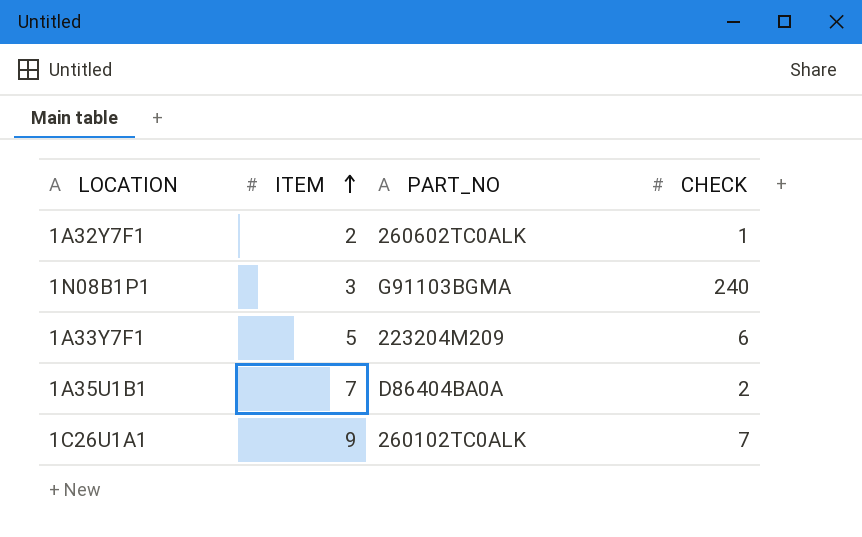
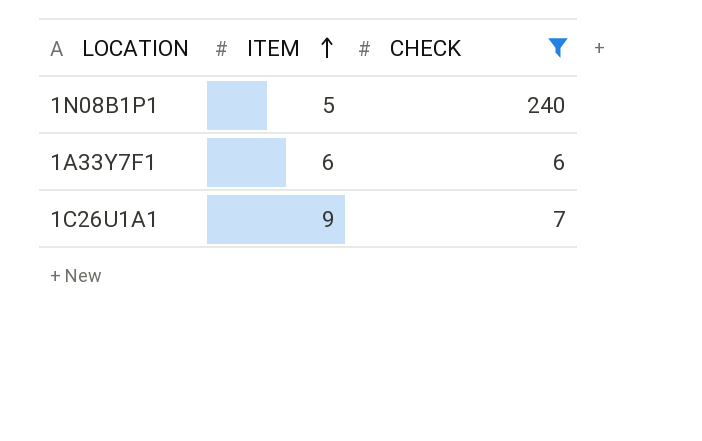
filter: none -> CHECK >= 6
column PART_NO | position: 3 -> none
1N08B1P1 | ITEM: 3 -> 5
1A33Y7F1 | ITEM: 5 -> 6

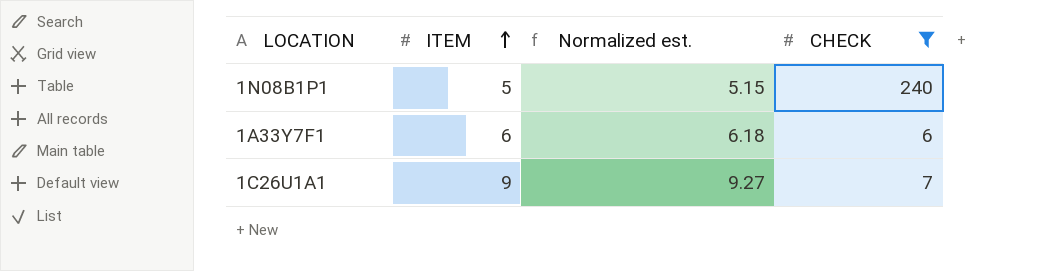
column Normalized est. | formula: none -> [ITEM] * 1.03

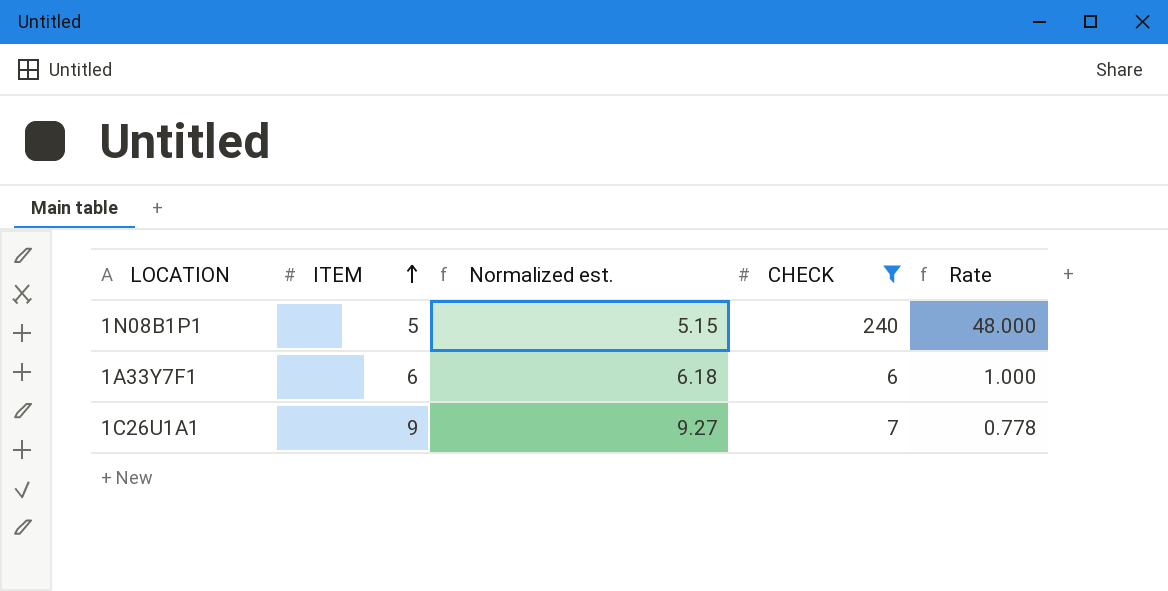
column Rate | formula: none -> [CHECK] / [ITEM]

